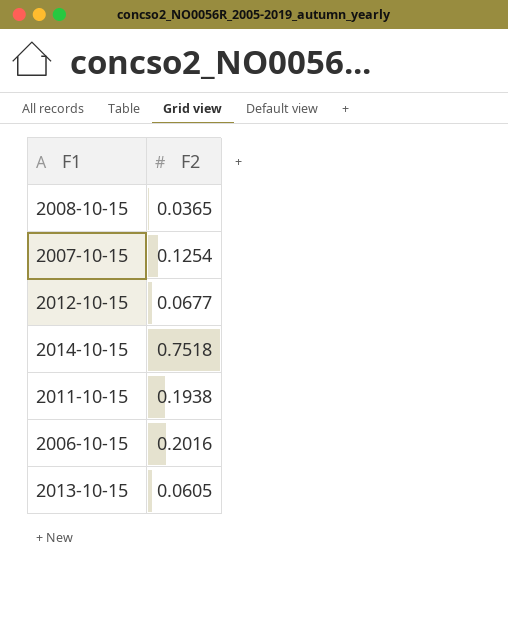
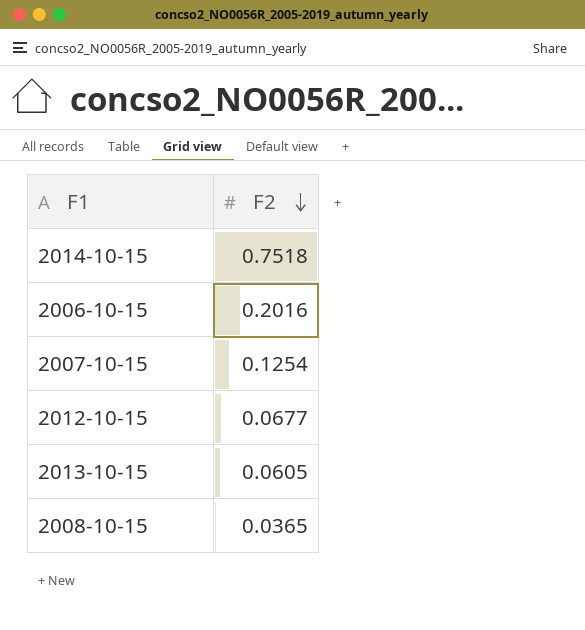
row order: none -> F2 descending
row 2011-10-15: 0.1938 -> none

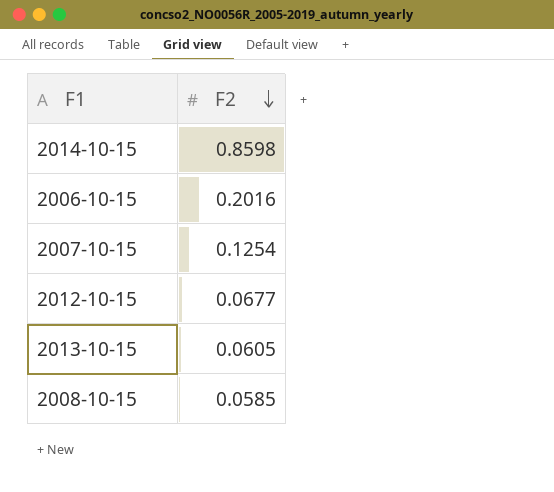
2014-10-15 | F2: 0.7518 -> 0.8598
2008-10-15 | F2: 0.0365 -> 0.0585

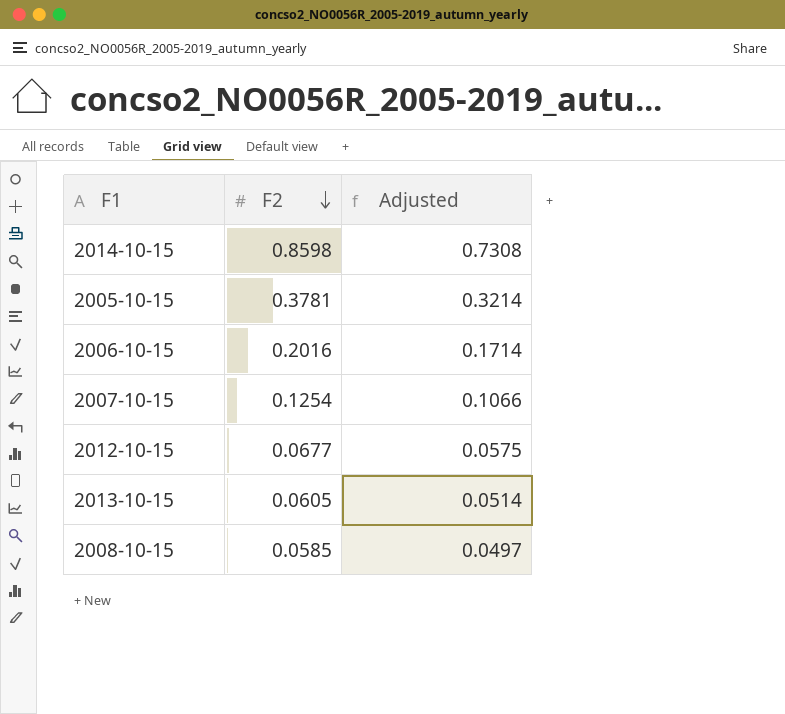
column Adjusted | formula: none -> [F2] * 0.85
row 2005-10-15: none -> 0.3781 | 0.3214

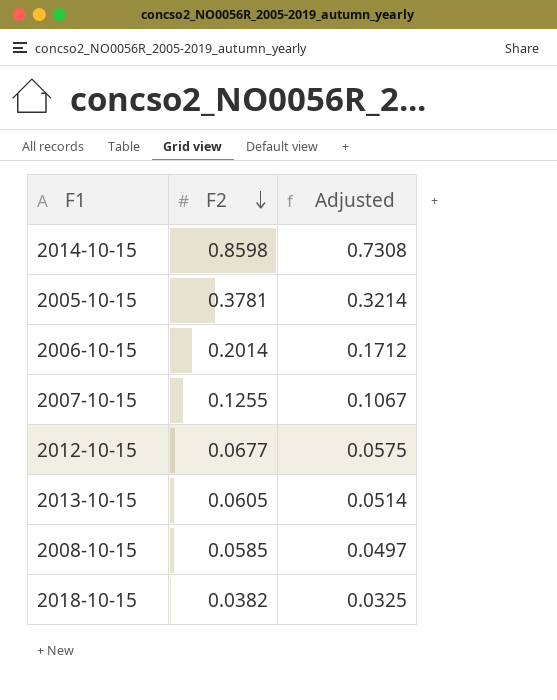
2006-10-15 | F2: 0.2016 -> 0.2014
2006-10-15 | Adjusted: 0.1714 -> 0.1712
2007-10-15 | F2: 0.1254 -> 0.1255
2007-10-15 | Adjusted: 0.1066 -> 0.1067
row 2018-10-15: none -> 0.0382 | 0.0325

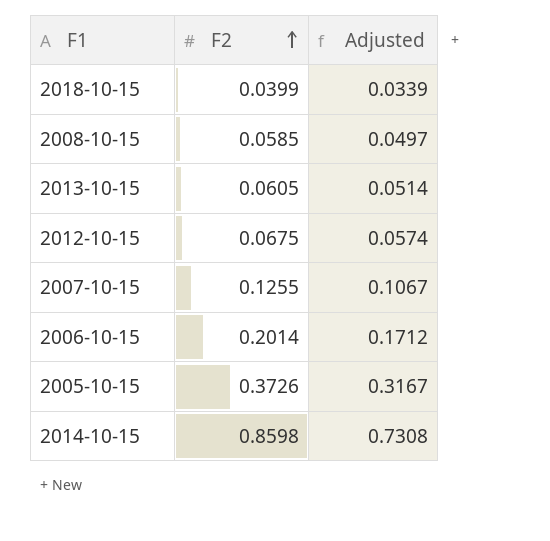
row order: F2 descending -> F2 ascending
2018-10-15 | F2: 0.0382 -> 0.0399
2018-10-15 | Adjusted: 0.0325 -> 0.0339
2012-10-15 | F2: 0.0677 -> 0.0675
2012-10-15 | Adjusted: 0.0575 -> 0.0574
2005-10-15 | F2: 0.3781 -> 0.3726
2005-10-15 | Adjusted: 0.3214 -> 0.3167

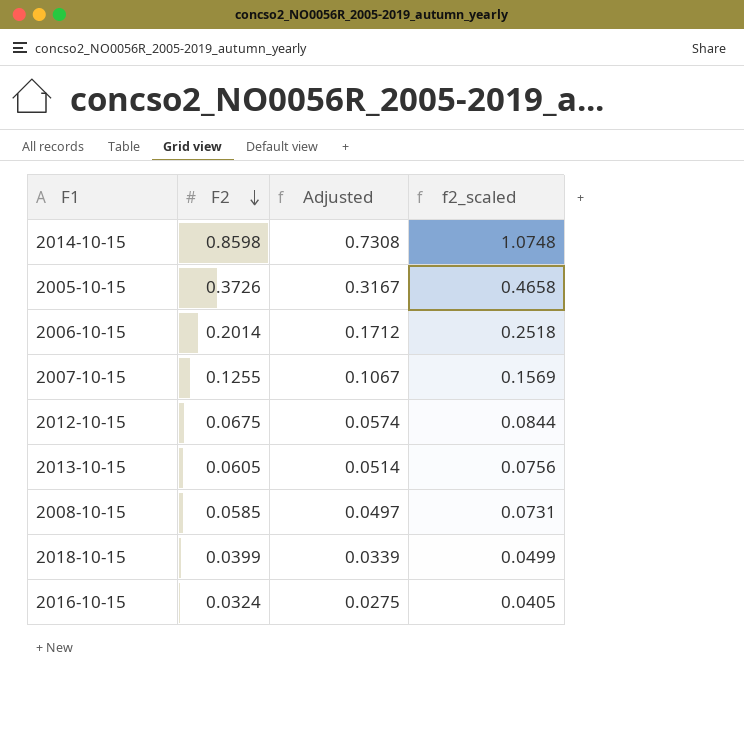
row order: F2 ascending -> F2 descending
column f2_scaled | formula: none -> [F2] * 1.25
row 2016-10-15: none -> 0.0324 | 0.0275 | 0.0405

